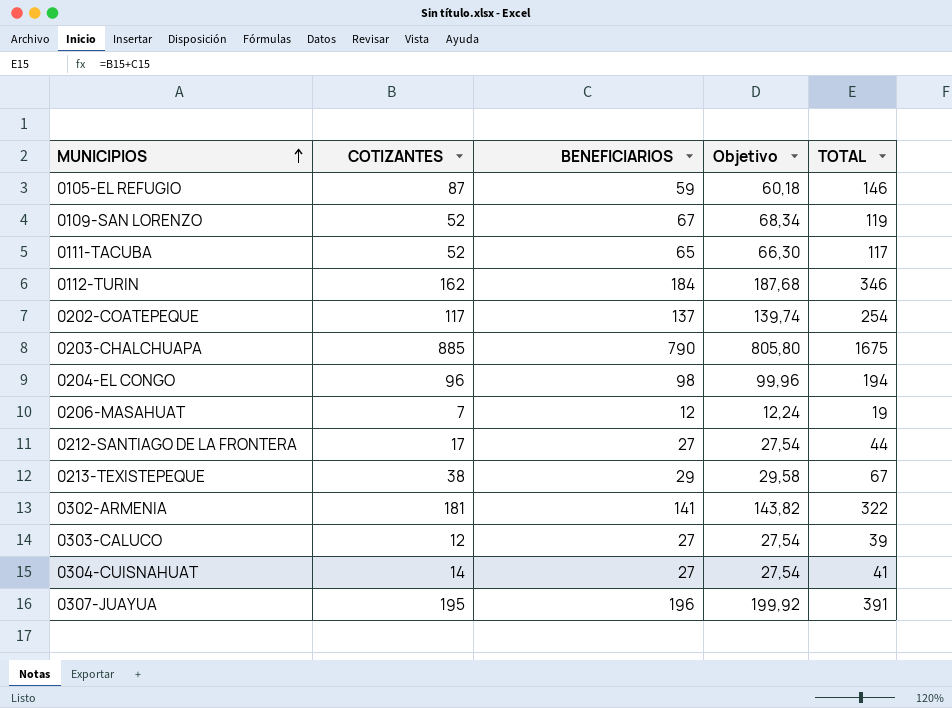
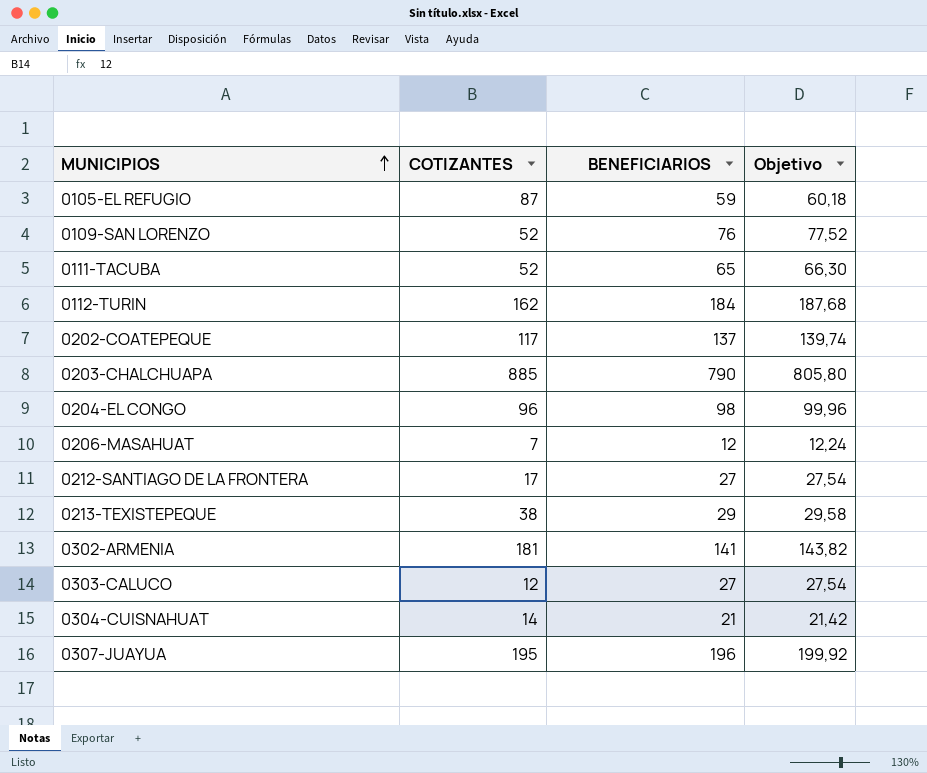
column TOTAL | formula: [COTIZANTES] + [BENEFICIARIOS] -> none
0109-SAN LORENZO | BENEFICIARIOS: 67 -> 76
0109-SAN LORENZO | Objetivo: 68,34 -> 77,52
0304-CUISNAHUAT | BENEFICIARIOS: 27 -> 21
0304-CUISNAHUAT | Objetivo: 27,54 -> 21,42

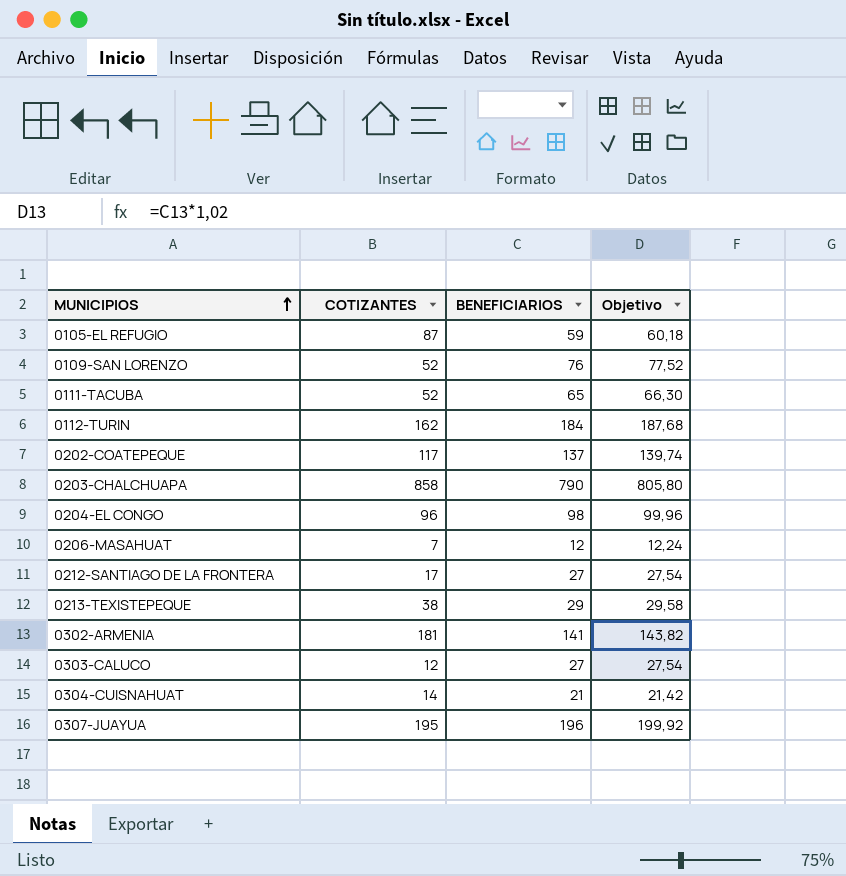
0203-CHALCHUAPA | COTIZANTES: 885 -> 858

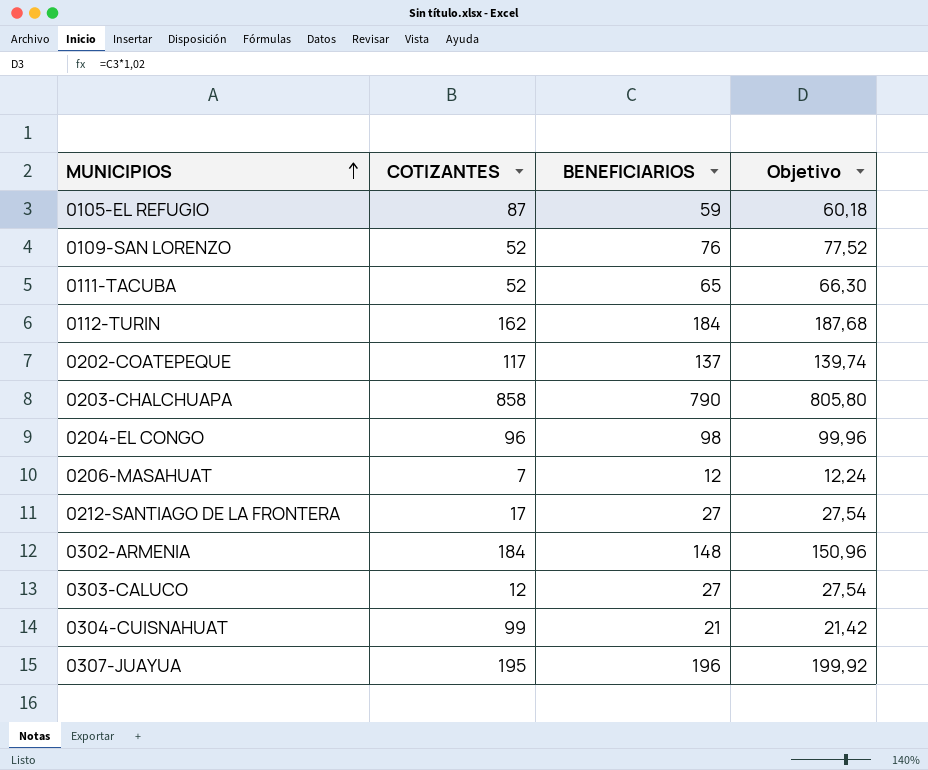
row 0213-TEXISTEPEQUE: 38 | 29 | 29,58 -> none
0302-ARMENIA | COTIZANTES: 181 -> 184
0302-ARMENIA | BENEFICIARIOS: 141 -> 148
0302-ARMENIA | Objetivo: 143,82 -> 150,96
0304-CUISNAHUAT | COTIZANTES: 14 -> 99

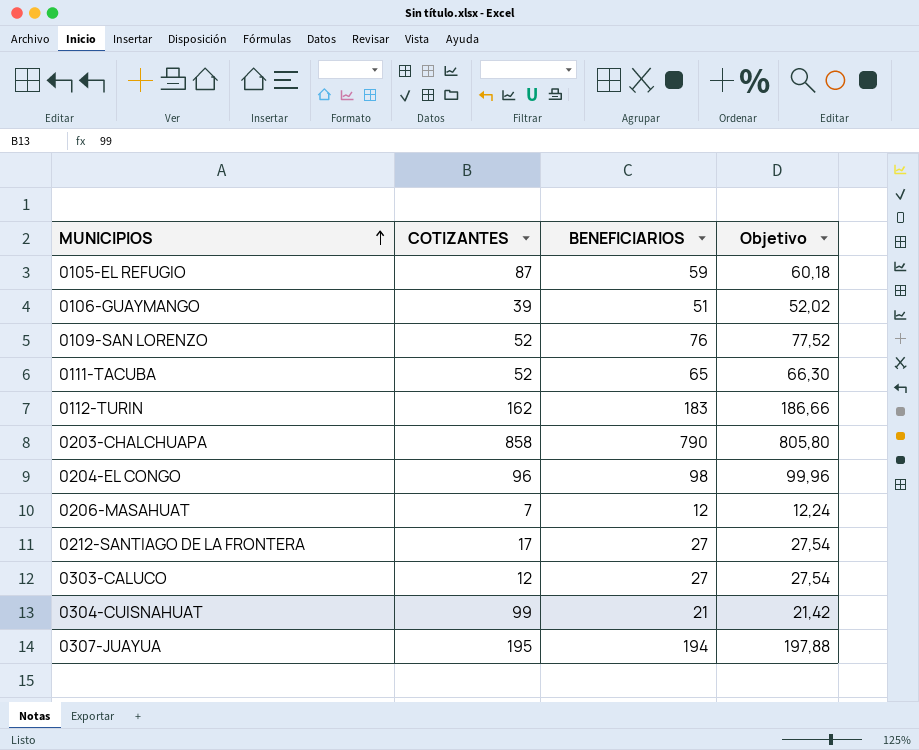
row 0202-COATEPEQUE: 117 | 137 | 139,74 -> none
row 0302-ARMENIA: 184 | 148 | 150,96 -> none
row 0106-GUAYMANGO: none -> 39 | 51 | 52,02
0112-TURIN | BENEFICIARIOS: 184 -> 183
0112-TURIN | Objetivo: 187,68 -> 186,66
0307-JUAYUA | BENEFICIARIOS: 196 -> 194
0307-JUAYUA | Objetivo: 199,92 -> 197,88

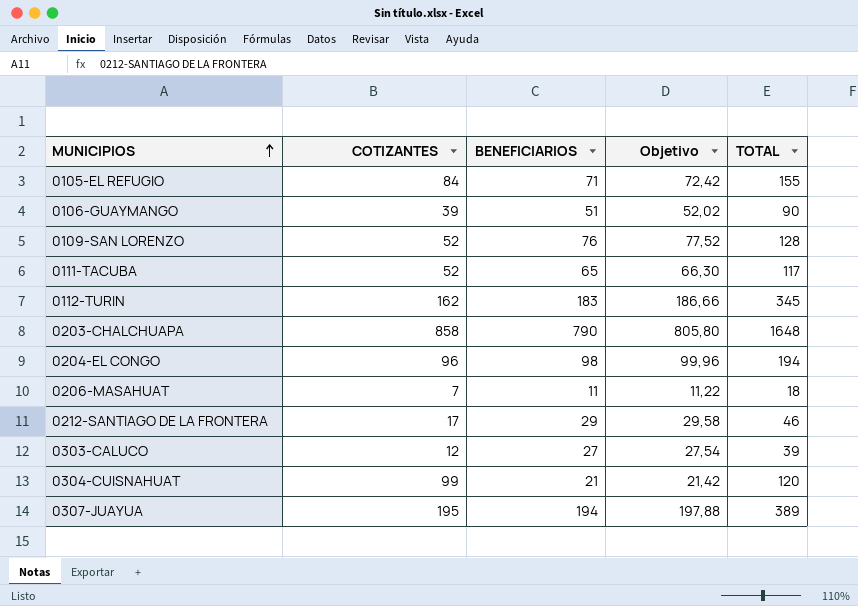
column TOTAL | formula: none -> [COTIZANTES] + [BENEFICIARIOS]
0105-EL REFUGIO | COTIZANTES: 87 -> 84
0105-EL REFUGIO | BENEFICIARIOS: 59 -> 71
0105-EL REFUGIO | Objetivo: 60,18 -> 72,42
0206-MASAHUAT | BENEFICIARIOS: 12 -> 11
0206-MASAHUAT | Objetivo: 12,24 -> 11,22
0212-SANTIAGO DE LA FRONTERA | BENEFICIARIOS: 27 -> 29
0212-SANTIAGO DE LA FRONTERA | Objetivo: 27,54 -> 29,58

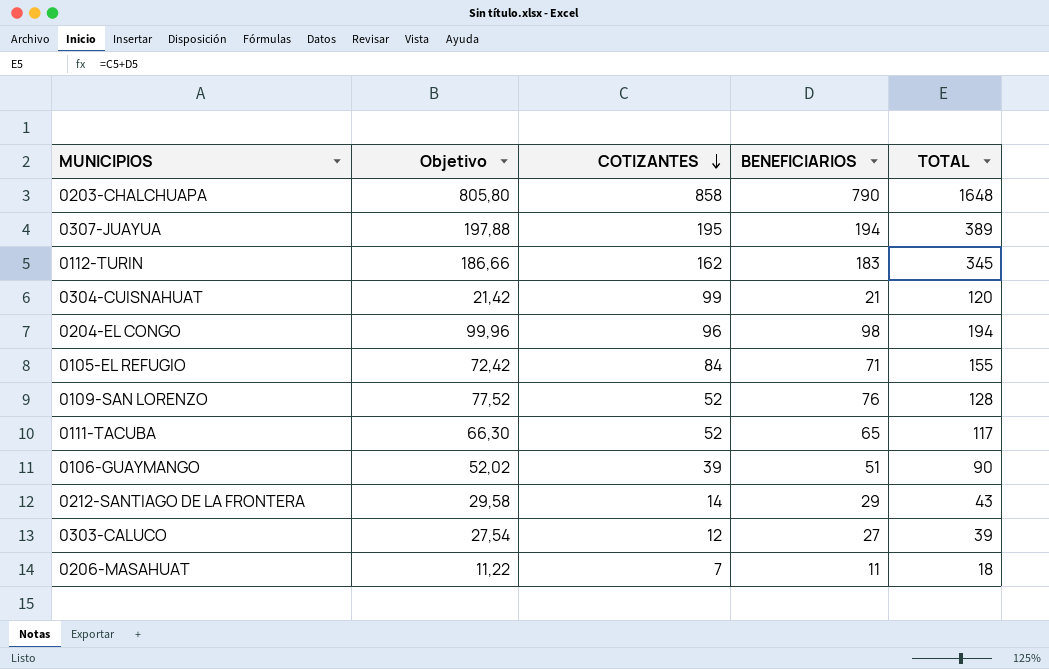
row order: MUNICIPIOS ascending -> COTIZANTES descending
column Objetivo | position: 4 -> 2
0212-SANTIAGO DE LA FRONTERA | COTIZANTES: 17 -> 14
0212-SANTIAGO DE LA FRONTERA | TOTAL: 46 -> 43

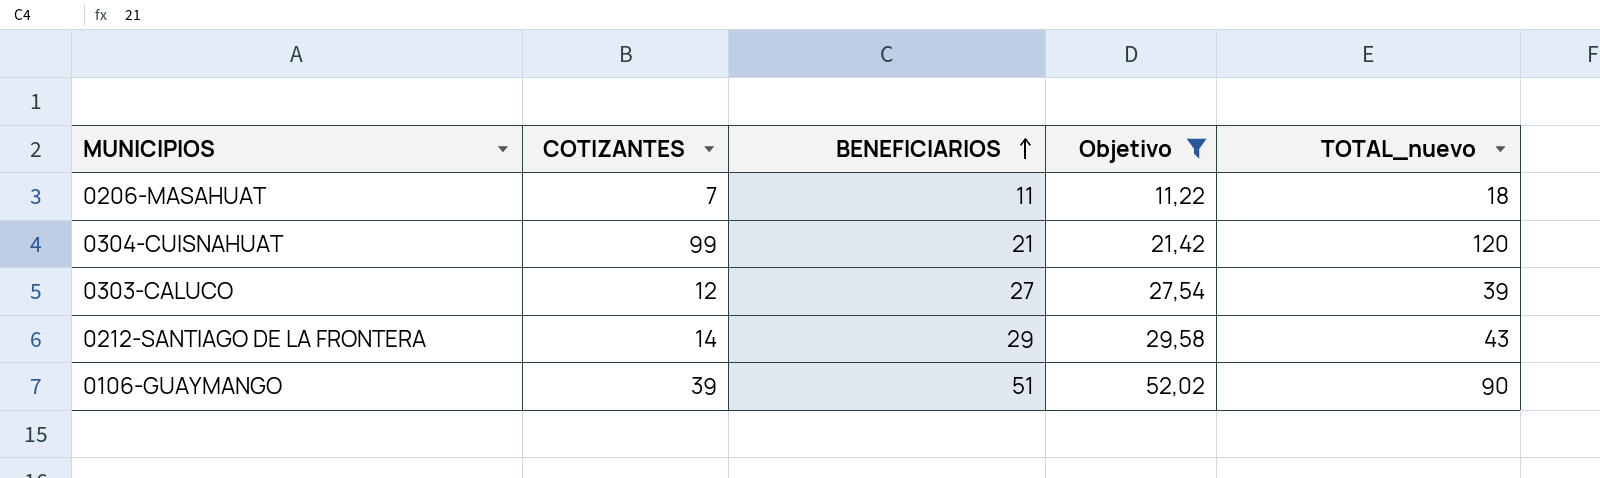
filter: none -> Objetivo <= 52,02
row order: COTIZANTES descending -> BENEFICIARIOS ascending
column Objetivo | position: 2 -> 4
column name: TOTAL -> TOTAL_nuevo

